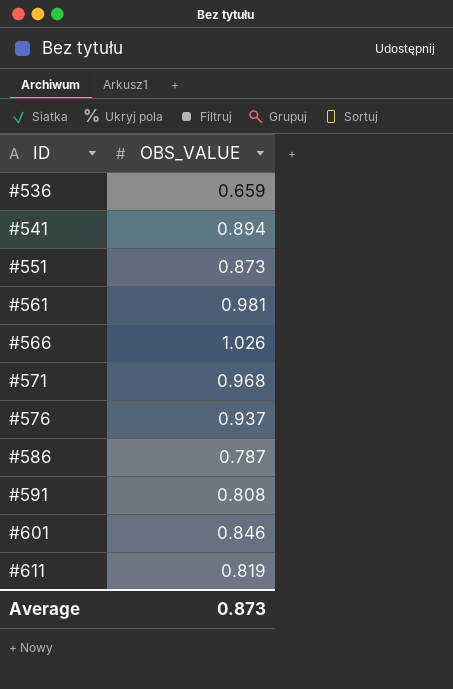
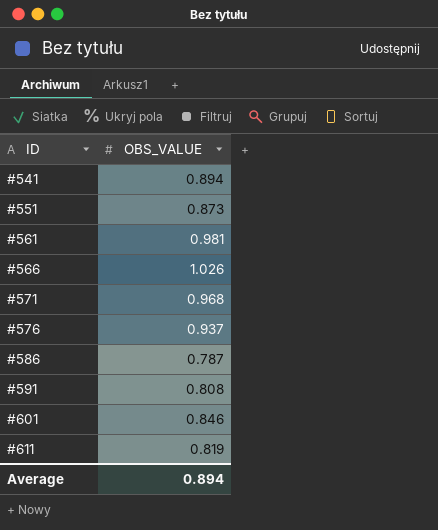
row #536: 0.659 -> none
Average | OBS_VALUE: 0.873 -> 0.894

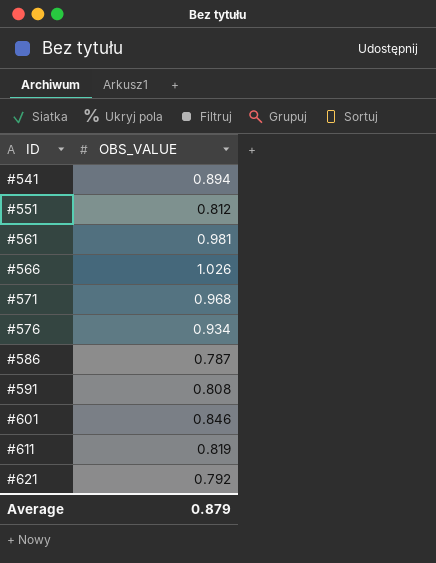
#551 | OBS_VALUE: 0.873 -> 0.812
#576 | OBS_VALUE: 0.937 -> 0.934
row #621: none -> 0.792
Average | OBS_VALUE: 0.894 -> 0.879

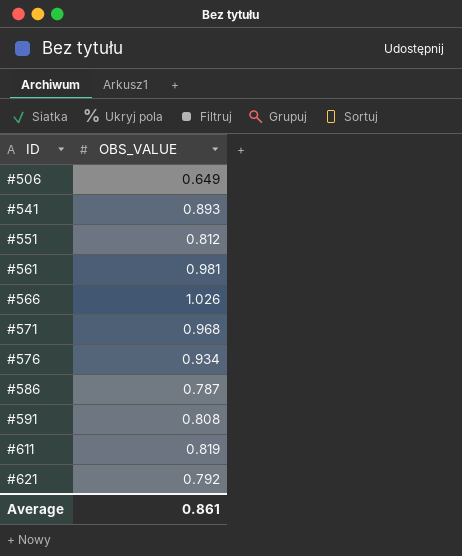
row #601: 0.846 -> none
row #506: none -> 0.649
#541 | OBS_VALUE: 0.894 -> 0.893
Average | OBS_VALUE: 0.879 -> 0.861

